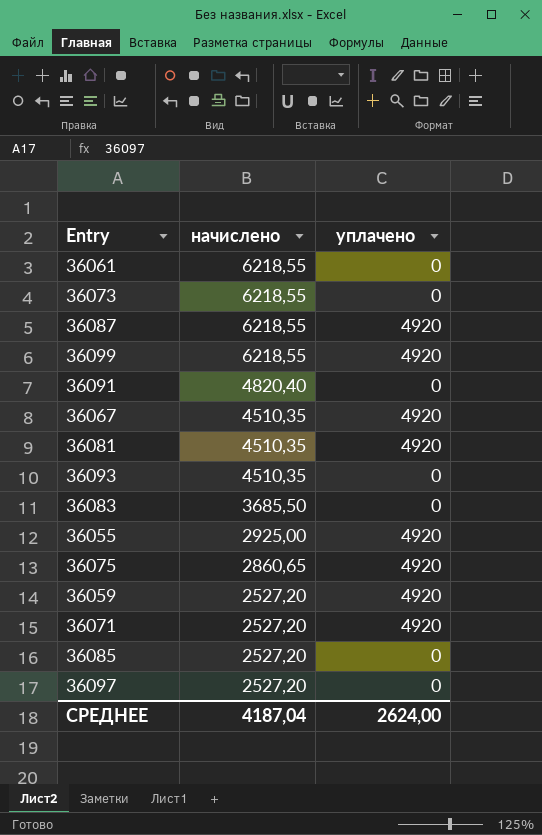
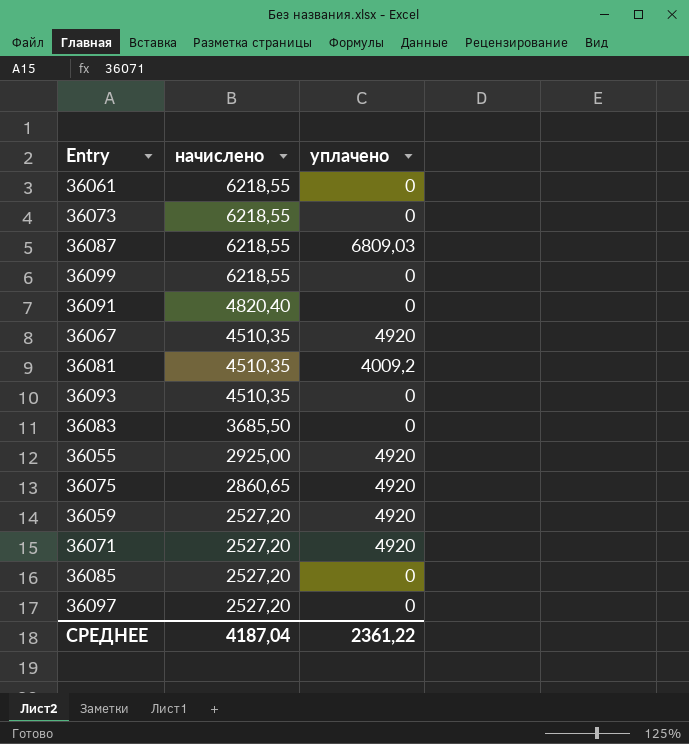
36087 | уплачено: 4920 -> 6809,03
36099 | уплачено: 4920 -> 0
36081 | уплачено: 4920 -> 4009,2
СРЕДНЕЕ | уплачено: 2624,00 -> 2361,22

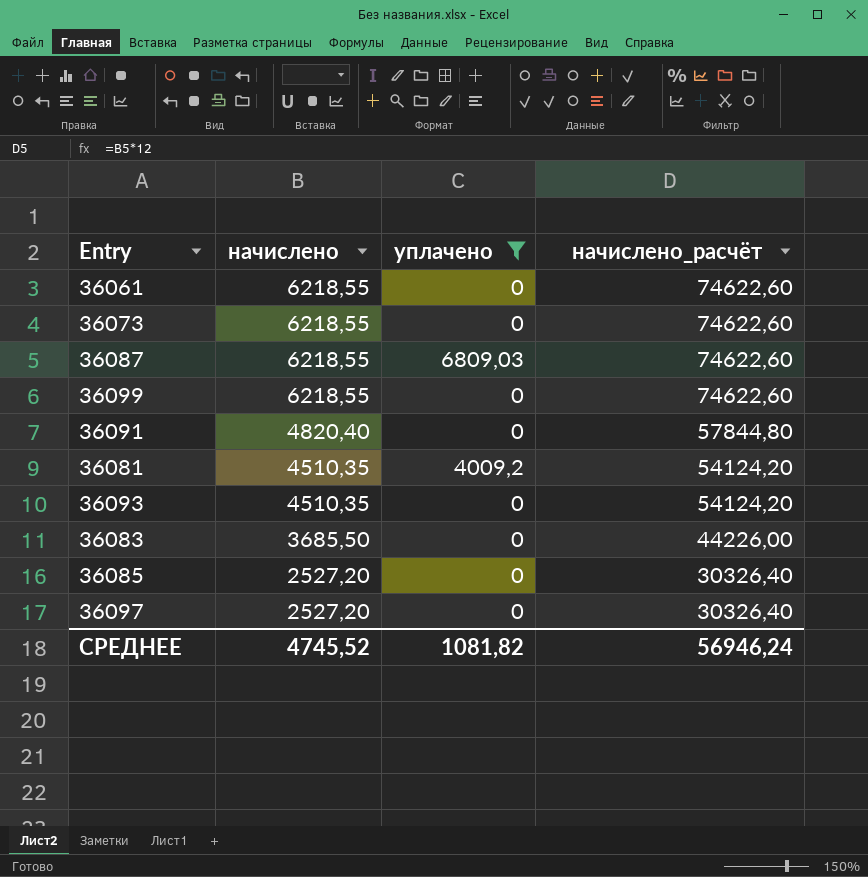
filter: none -> уплачено != 4920
column начислено_расчёт | formula: none -> [начислено] * 12
СРЕДНЕЕ | начислено: 4187,04 -> 4745,52
СРЕДНЕЕ | уплачено: 2361,22 -> 1081,82

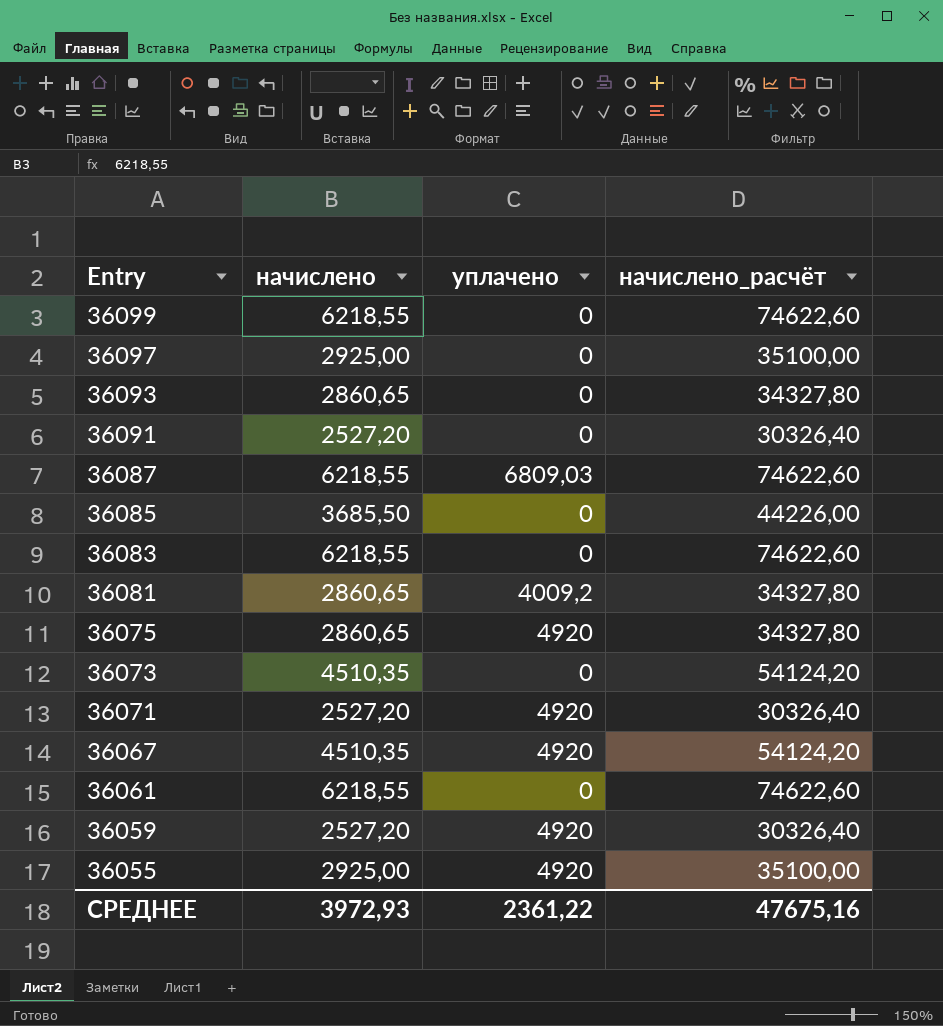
filter: уплачено != 4920 -> none
row order: начислено descending -> Entry descending
36097 | начислено: 2527,20 -> 2925,00
36097 | начислено_расчёт: 30326,40 -> 35100,00
36093 | начислено: 4510,35 -> 2860,65
36093 | начислено_расчёт: 54124,20 -> 34327,80
36091 | начислено: 4820,40 -> 2527,20
36091 | начислено_расчёт: 57844,80 -> 30326,40
36085 | начислено: 2527,20 -> 3685,50
36085 | начислено_расчёт: 30326,40 -> 44226,00
36083 | начислено: 3685,50 -> 6218,55
36083 | начислено_расчёт: 44226,00 -> 74622,60
36081 | начислено: 4510,35 -> 2860,65
36081 | начислено_расчёт: 54124,20 -> 34327,80
36073 | начислено: 6218,55 -> 4510,35
36073 | начислено_расчёт: 74622,60 -> 54124,20
СРЕДНЕЕ | начислено: 4745,52 -> 3972,93
СРЕДНЕЕ | уплачено: 1081,82 -> 2361,22
СРЕДНЕЕ | начислено_расчёт: 56946,24 -> 47675,16

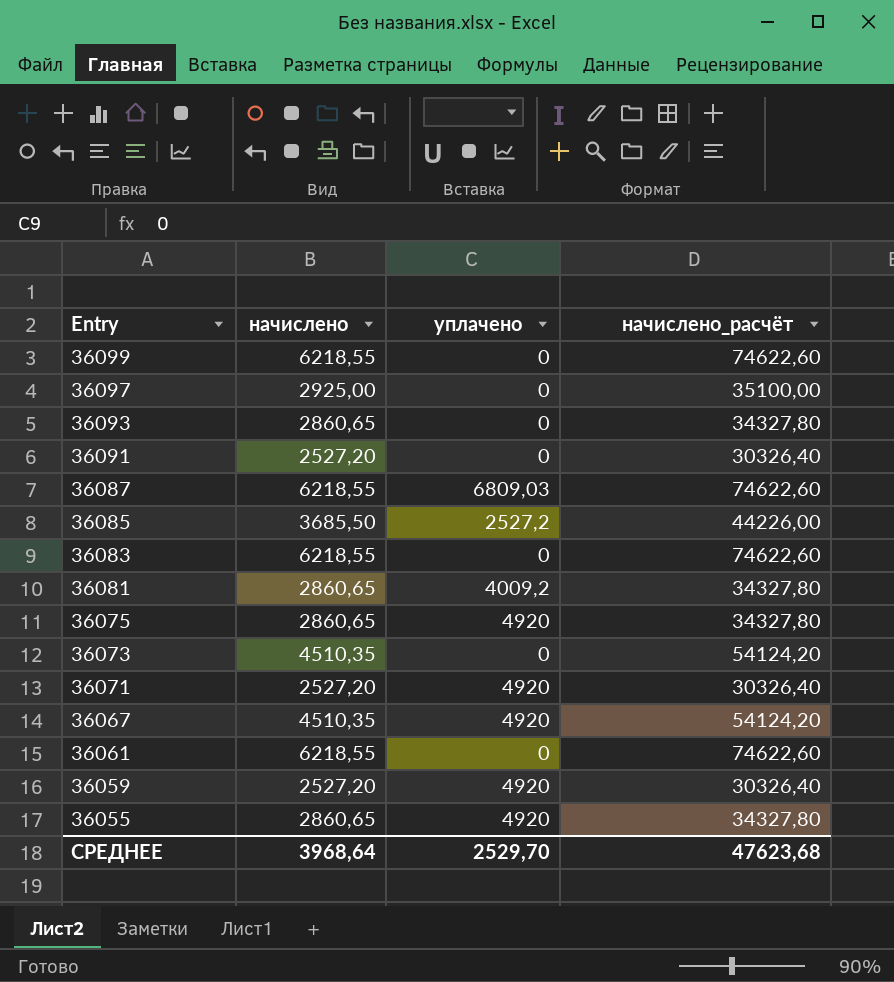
36085 | уплачено: 0 -> 2527,2
36055 | начислено: 2925,00 -> 2860,65
36055 | начислено_расчёт: 35100,00 -> 34327,80
СРЕДНЕЕ | начислено: 3972,93 -> 3968,64
СРЕДНЕЕ | уплачено: 2361,22 -> 2529,70
СРЕДНЕЕ | начислено_расчёт: 47675,16 -> 47623,68

